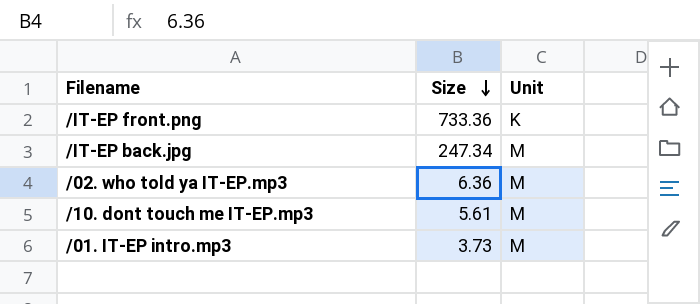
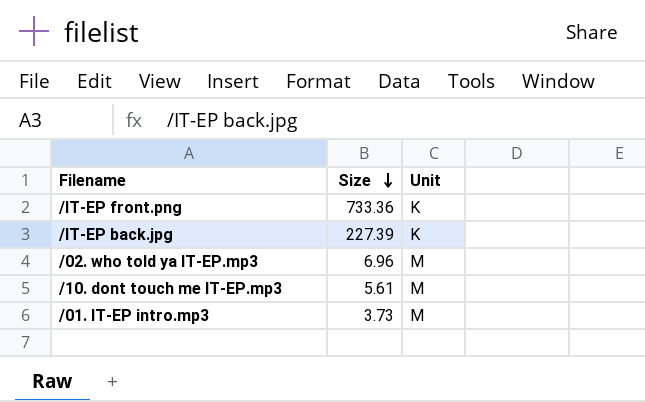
/IT-EP back.jpg | Size: 247.34 -> 227.39
/IT-EP back.jpg | Unit: M -> K
/02. who told ya IT-EP.mp3 | Size: 6.36 -> 6.96

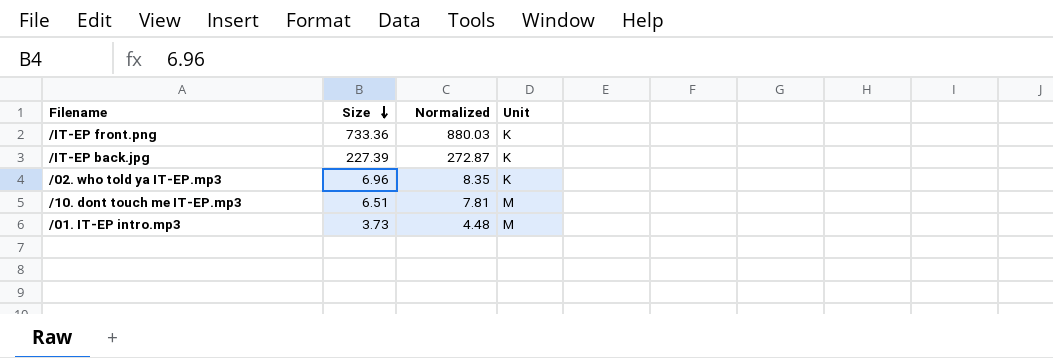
column Normalized | formula: none -> [Size] * 1.2
/02. who told ya IT-EP.mp3 | Unit: M -> K
/10. dont touch me IT-EP.mp3 | Size: 5.61 -> 6.51

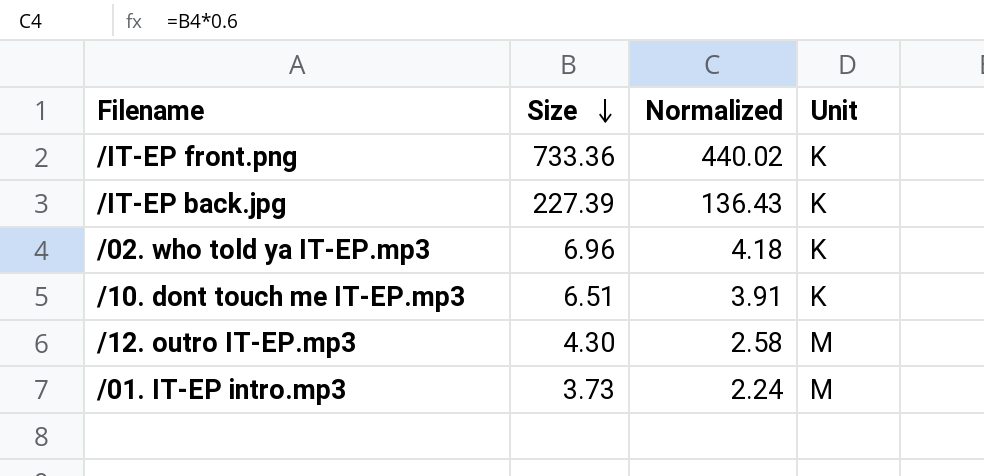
column Normalized | formula: [Size] * 1.2 -> [Size] * 0.6
/10. dont touch me IT-EP.mp3 | Unit: M -> K
row /12. outro IT-EP.mp3: none -> 4.30 | 2.58 | M

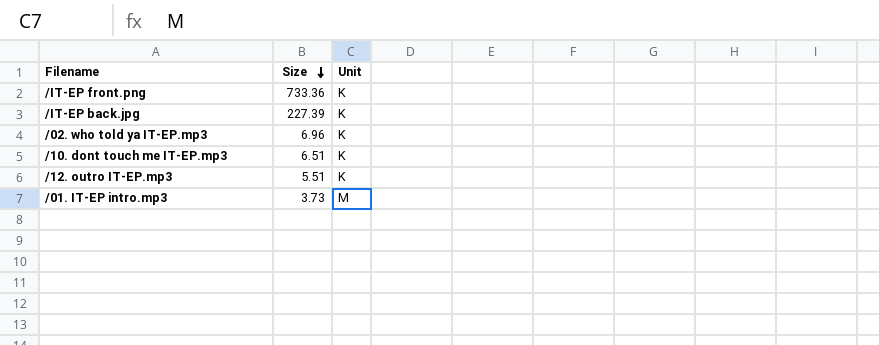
column Normalized | formula: [Size] * 0.6 -> none
/12. outro IT-EP.mp3 | Size: 4.30 -> 5.51
/12. outro IT-EP.mp3 | Unit: M -> K

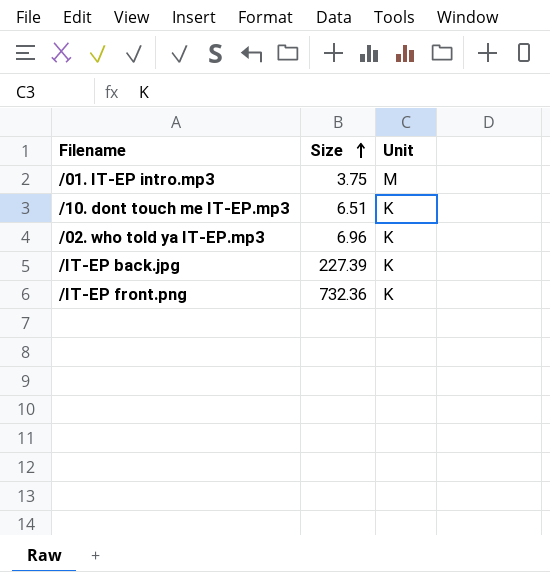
row order: Size descending -> Size ascending
row /12. outro IT-EP.mp3: 5.51 | K -> none
/01. IT-EP intro.mp3 | Size: 3.73 -> 3.75
/IT-EP front.png | Size: 733.36 -> 732.36

